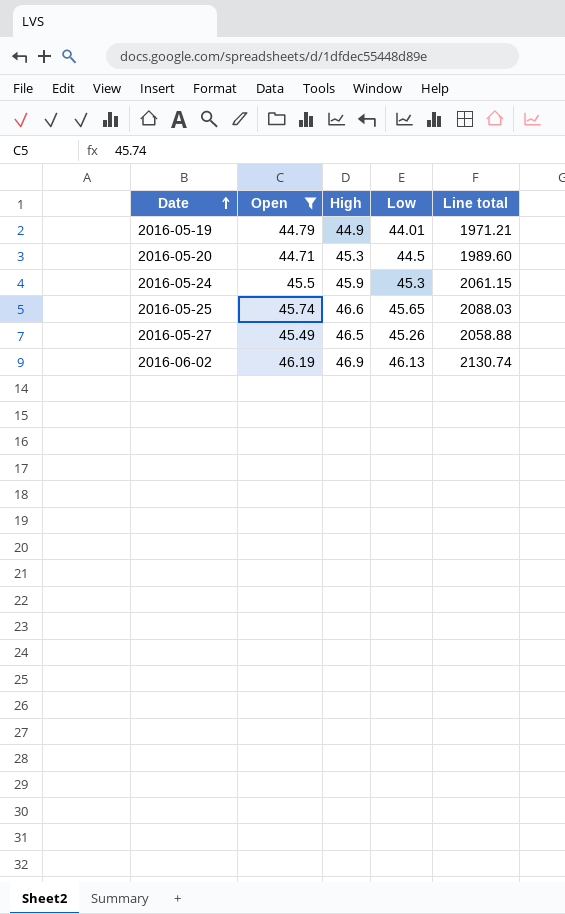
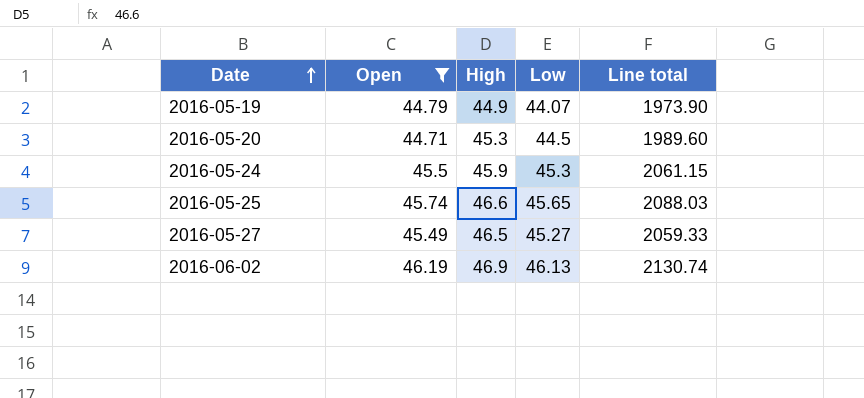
2016-05-19 | Low: 44.01 -> 44.07
2016-05-19 | Line total: 1971.21 -> 1973.90
2016-05-27 | Low: 45.26 -> 45.27
2016-05-27 | Line total: 2058.88 -> 2059.33

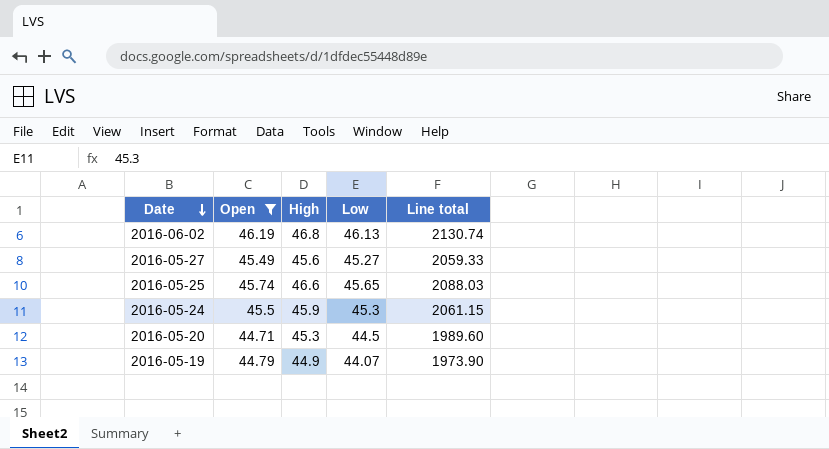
row order: Date ascending -> Date descending
2016-06-02 | High: 46.9 -> 46.8
2016-05-27 | High: 46.5 -> 45.6

